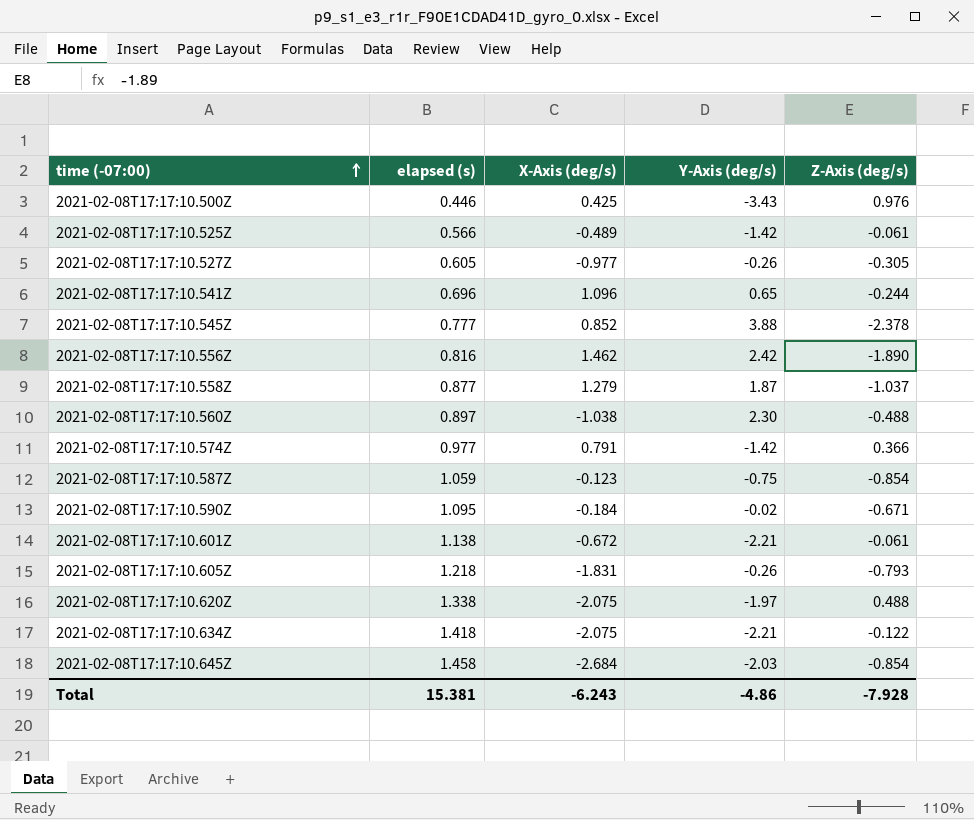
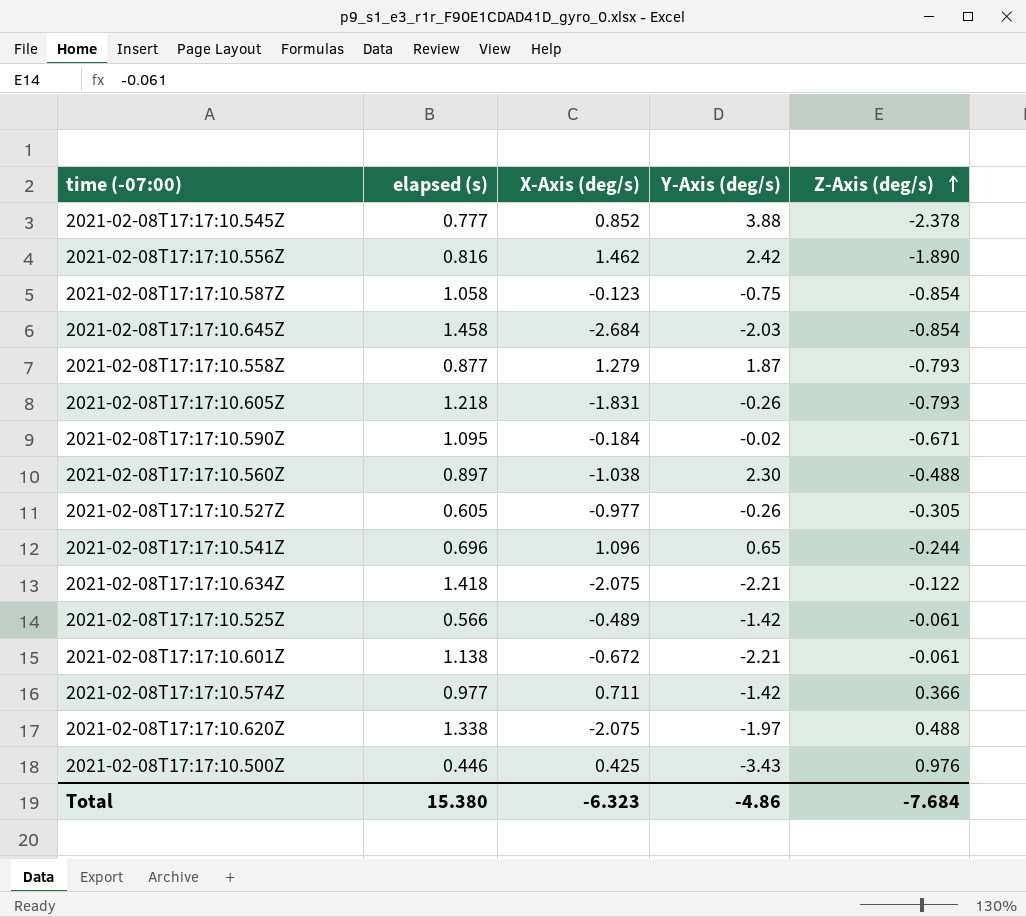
row order: time (-07:00) ascending -> Z-Axis (deg/s) ascending
2021-02-08T17:17:10.587Z | elapsed (s): 1.059 -> 1.058
2021-02-08T17:17:10.558Z | Z-Axis (deg/s): -1.037 -> -0.793
2021-02-08T17:17:10.574Z | X-Axis (deg/s): 0.791 -> 0.711
Total | elapsed (s): 15.381 -> 15.380
Total | X-Axis (deg/s): -6.243 -> -6.323
Total | Z-Axis (deg/s): -7.928 -> -7.684

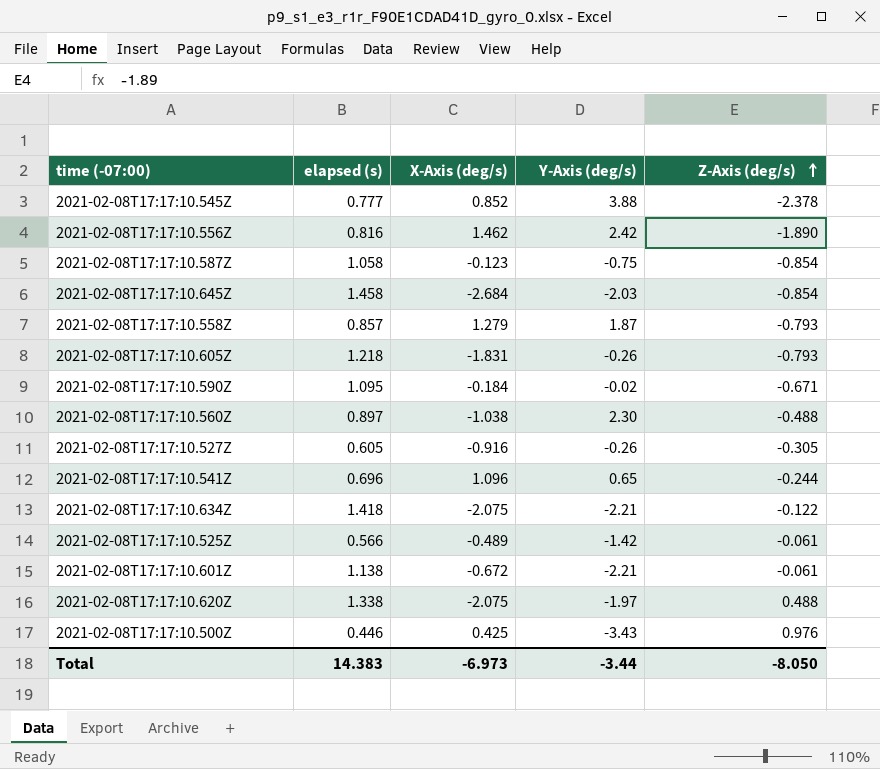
row 2021-02-08T17:17:10.574Z: 0.977 | 0.711 | -1.42 | 0.366 -> none
2021-02-08T17:17:10.558Z | elapsed (s): 0.877 -> 0.857
2021-02-08T17:17:10.527Z | X-Axis (deg/s): -0.977 -> -0.916
Total | elapsed (s): 15.380 -> 14.383
Total | X-Axis (deg/s): -6.323 -> -6.973
Total | Y-Axis (deg/s): -4.86 -> -3.44
Total | Z-Axis (deg/s): -7.684 -> -8.050

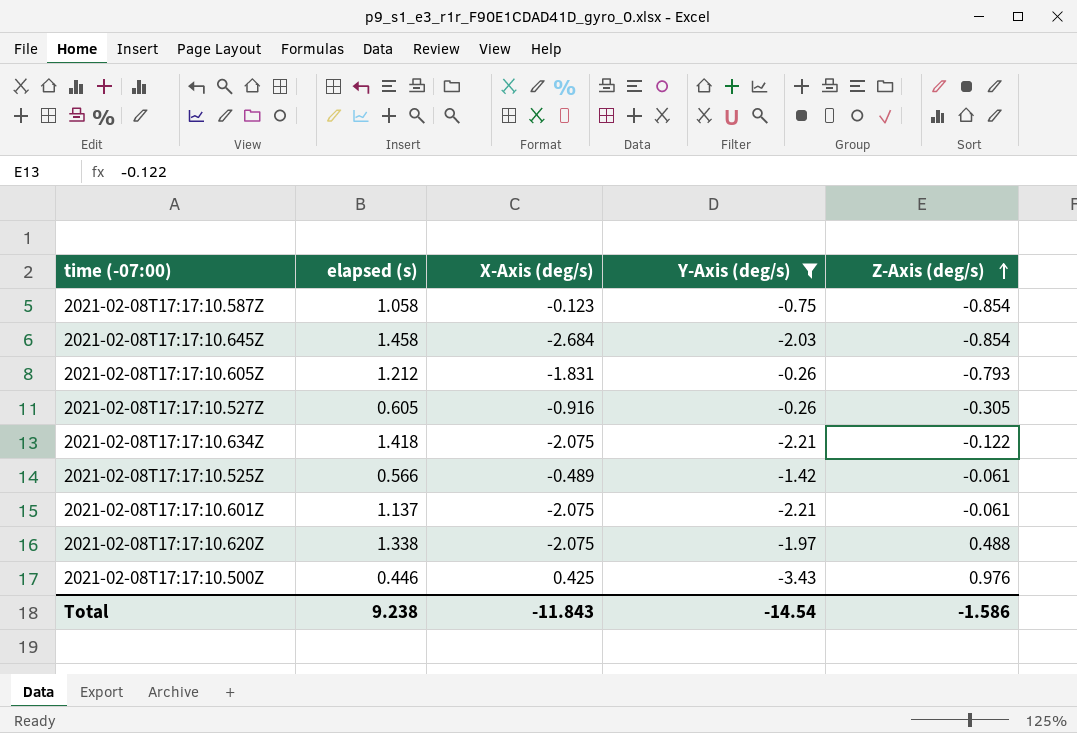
filter: none -> Y-Axis (deg/s) <= -0.26
2021-02-08T17:17:10.605Z | elapsed (s): 1.218 -> 1.212
2021-02-08T17:17:10.601Z | elapsed (s): 1.138 -> 1.137
2021-02-08T17:17:10.601Z | X-Axis (deg/s): -0.672 -> -2.075
Total | elapsed (s): 14.383 -> 9.238
Total | X-Axis (deg/s): -6.973 -> -11.843
Total | Y-Axis (deg/s): -3.44 -> -14.54
Total | Z-Axis (deg/s): -8.050 -> -1.586

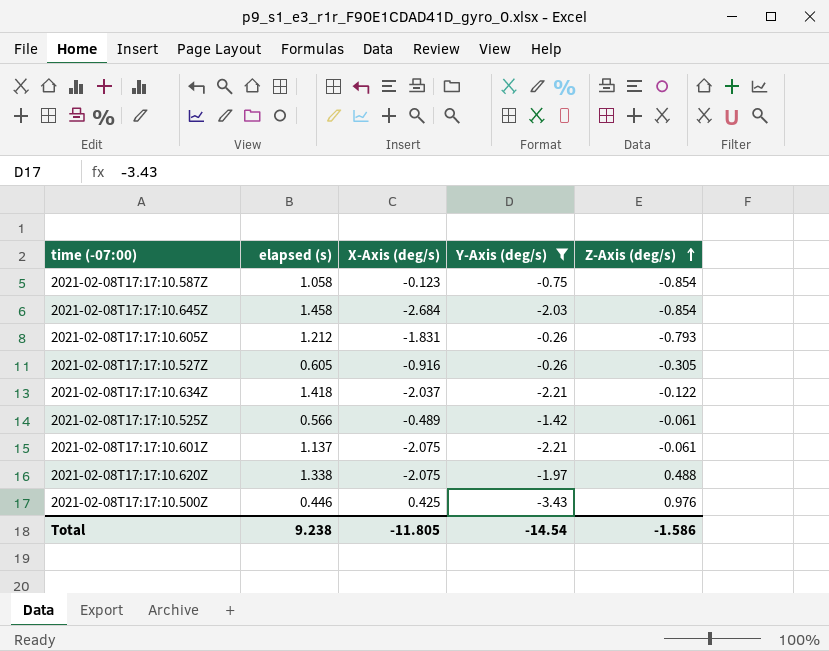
2021-02-08T17:17:10.634Z | X-Axis (deg/s): -2.075 -> -2.037
Total | X-Axis (deg/s): -11.843 -> -11.805

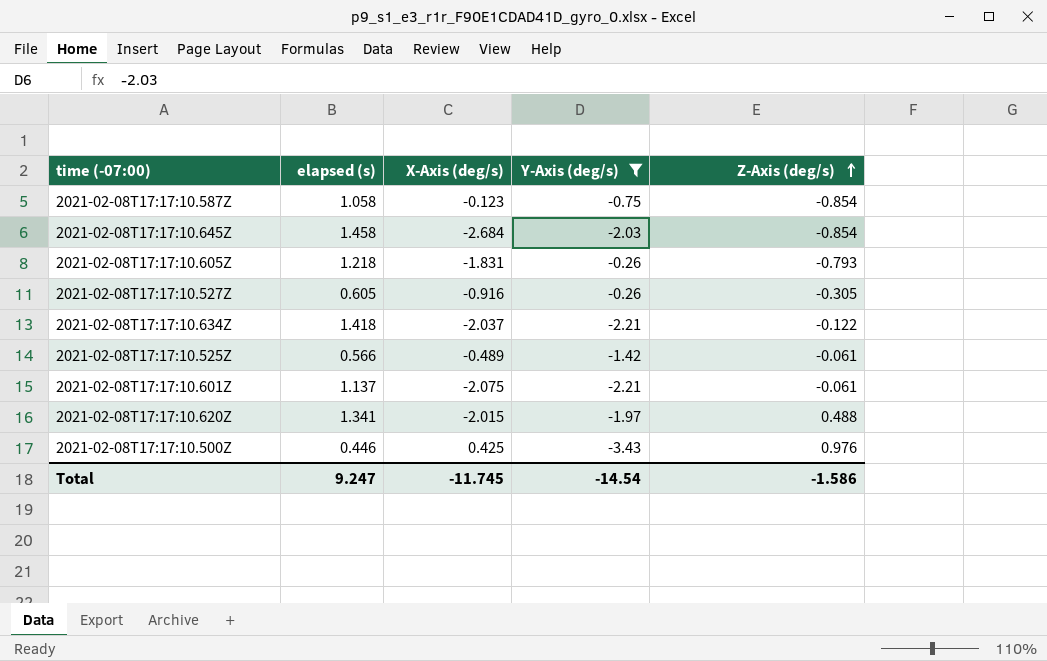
2021-02-08T17:17:10.605Z | elapsed (s): 1.212 -> 1.218
2021-02-08T17:17:10.620Z | elapsed (s): 1.338 -> 1.341
2021-02-08T17:17:10.620Z | X-Axis (deg/s): -2.075 -> -2.015
Total | elapsed (s): 9.238 -> 9.247
Total | X-Axis (deg/s): -11.805 -> -11.745

